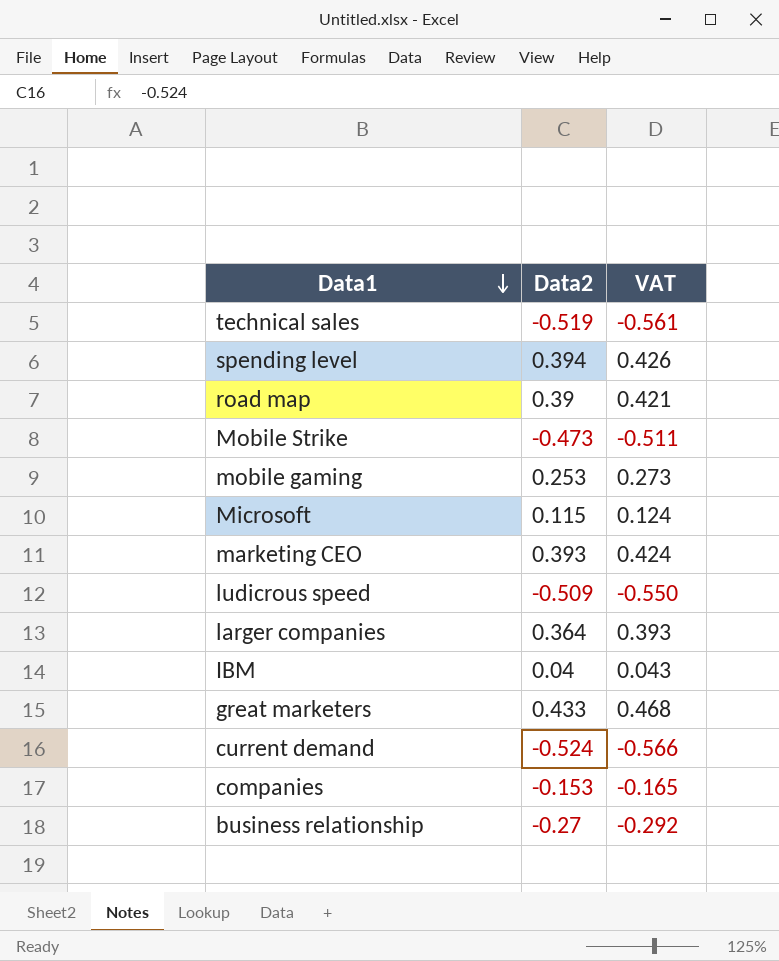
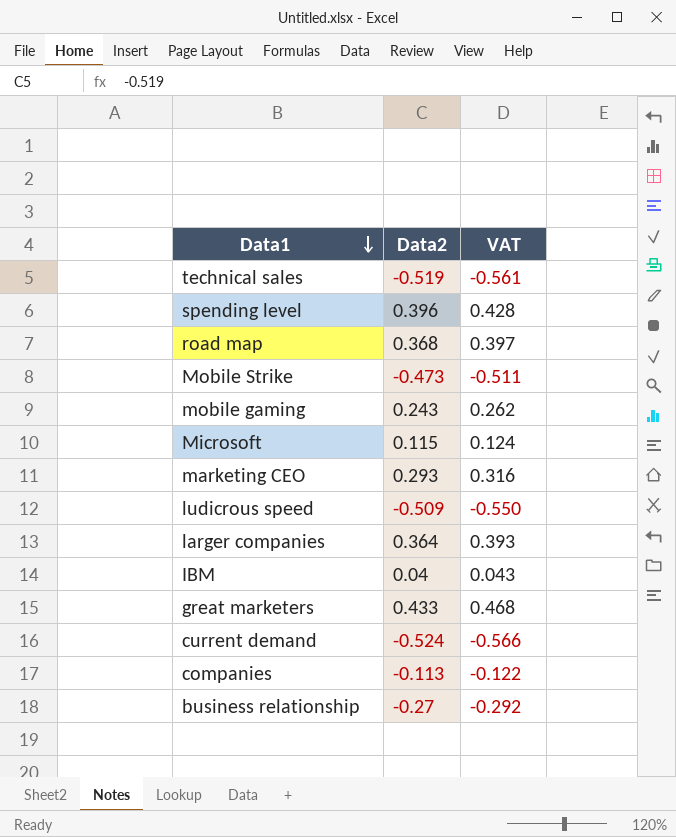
spending level | Data2: 0.394 -> 0.396
spending level | VAT: 0.426 -> 0.428
road map | Data2: 0.39 -> 0.368
road map | VAT: 0.421 -> 0.397
mobile gaming | Data2: 0.253 -> 0.243
mobile gaming | VAT: 0.273 -> 0.262
marketing CEO | Data2: 0.393 -> 0.293
marketing CEO | VAT: 0.424 -> 0.316
companies | Data2: -0.153 -> -0.113
companies | VAT: -0.165 -> -0.122

